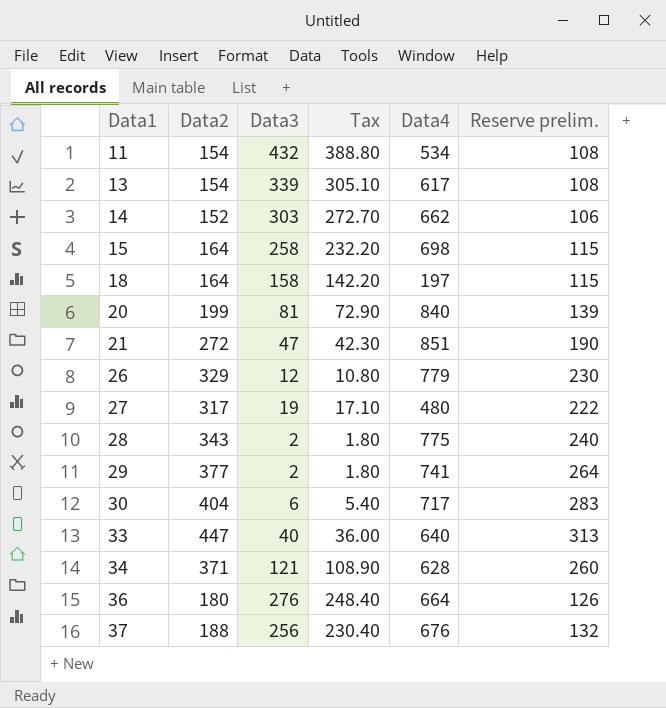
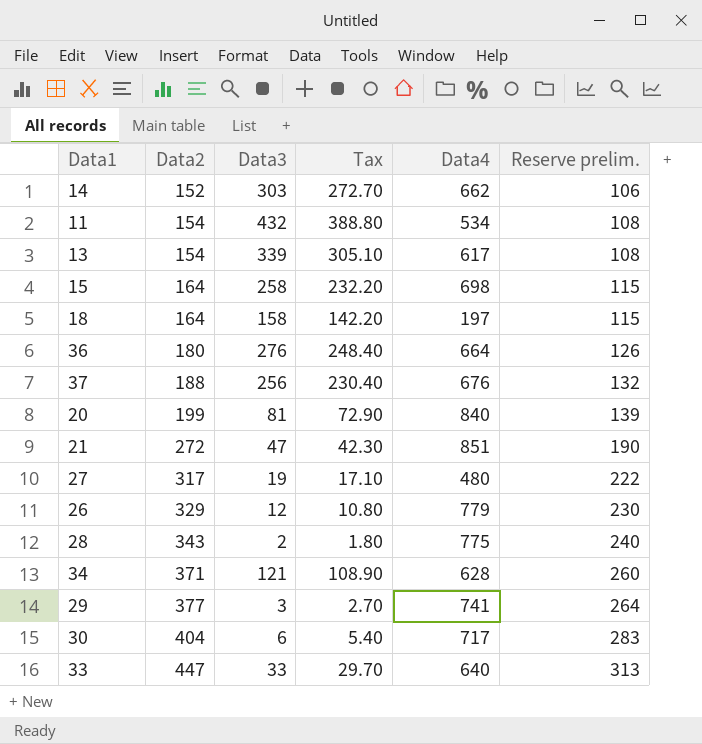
row order: Data1 ascending -> Data2 ascending
29 | Data3: 2 -> 3
29 | Tax: 1.80 -> 2.70
33 | Data3: 40 -> 33
33 | Tax: 36.00 -> 29.70

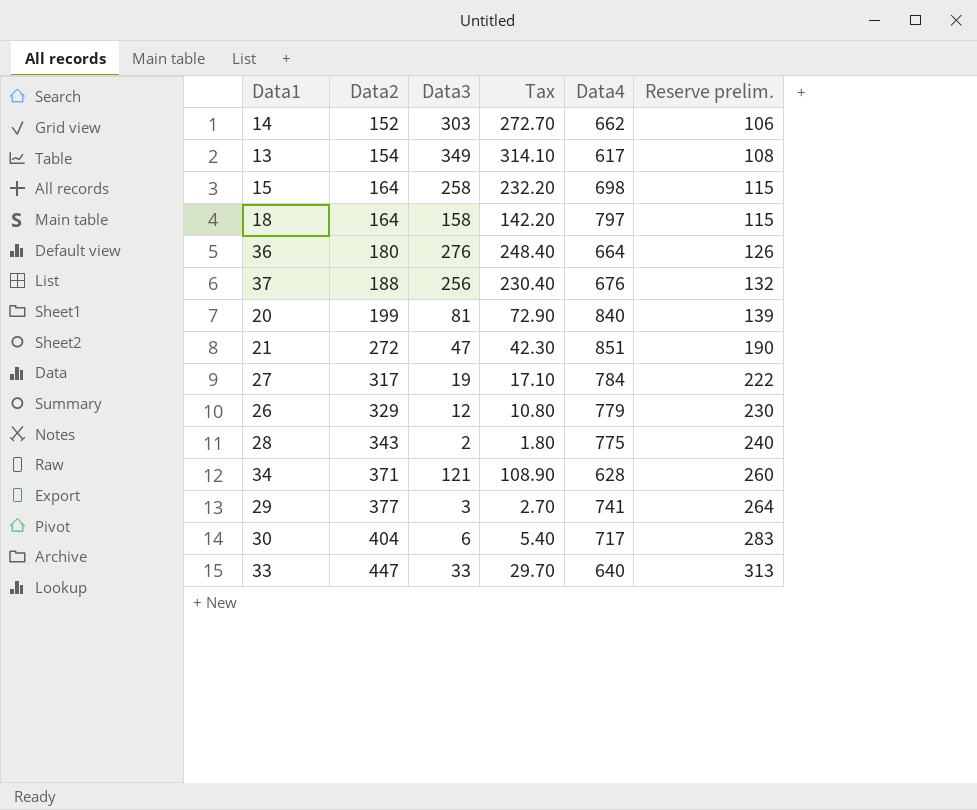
row 11: 154 | 432 | 388.80 | 534 | 108 -> none
13 | Data3: 339 -> 349
13 | Tax: 305.10 -> 314.10
18 | Data4: 197 -> 797
27 | Data4: 480 -> 784

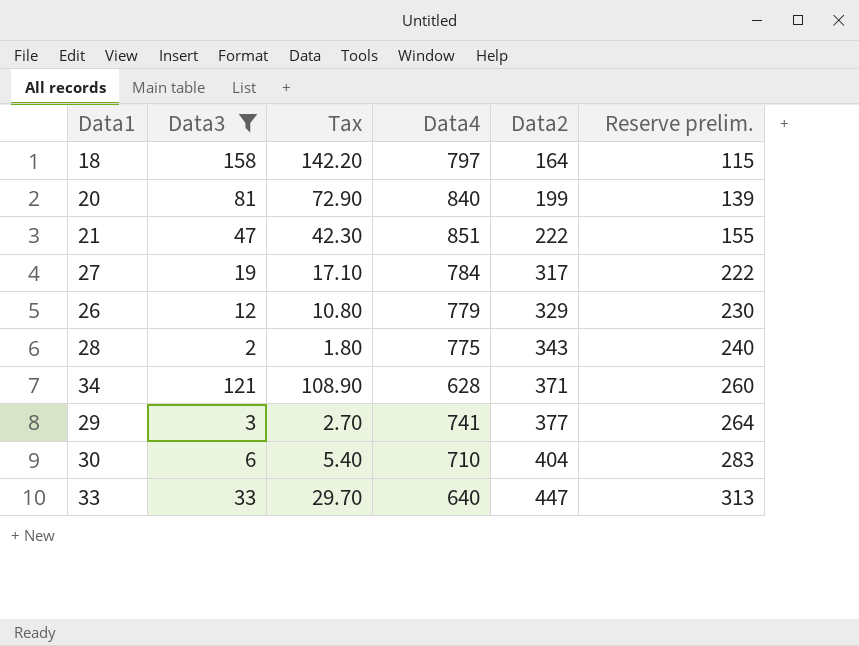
filter: none -> Data3 <= 158
column Data2 | position: 2 -> 5
21 | Data2: 272 -> 222
21 | Reserve prelim.: 190 -> 155
30 | Data4: 717 -> 710

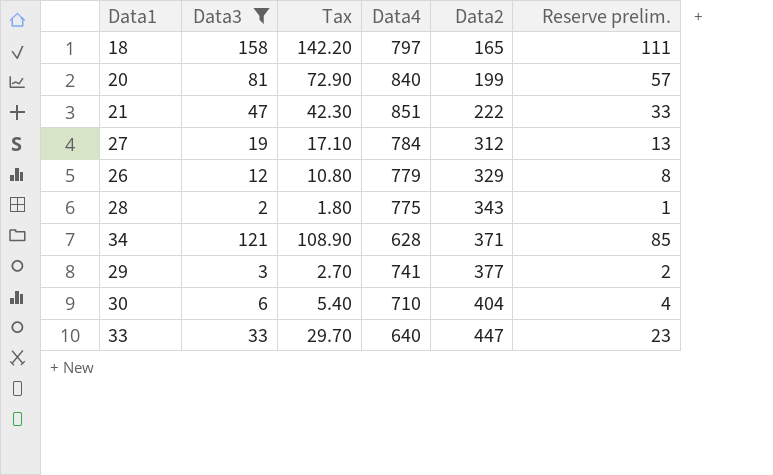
column Reserve prelim. | formula: [Data2] * 0.7 -> [Data3] * 0.7
18 | Data2: 164 -> 165
27 | Data2: 317 -> 312

